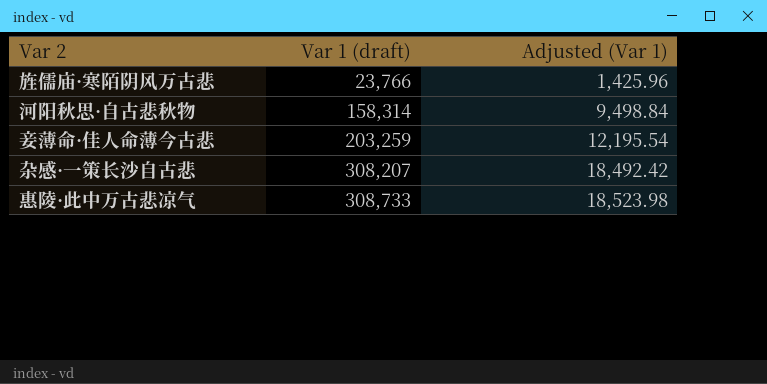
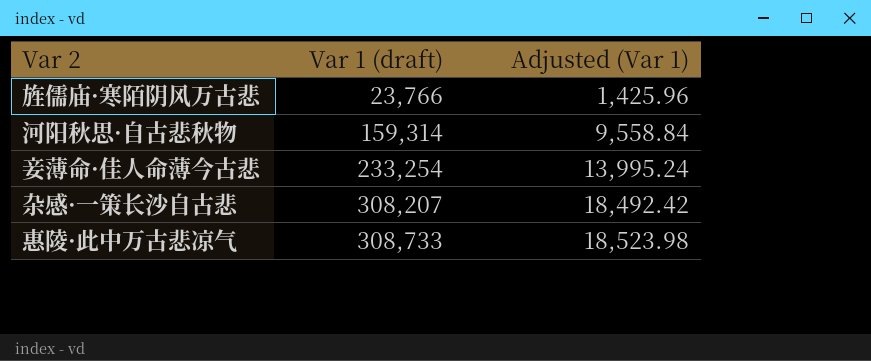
河阳秋思·自古悲秋物 | Var 1 (draft): 158,314 -> 159,314
河阳秋思·自古悲秋物 | Adjusted (Var 1): 9,498.84 -> 9,558.84
妾薄命·佳人命薄今古悲 | Var 1 (draft): 203,259 -> 233,254
妾薄命·佳人命薄今古悲 | Adjusted (Var 1): 12,195.54 -> 13,995.24

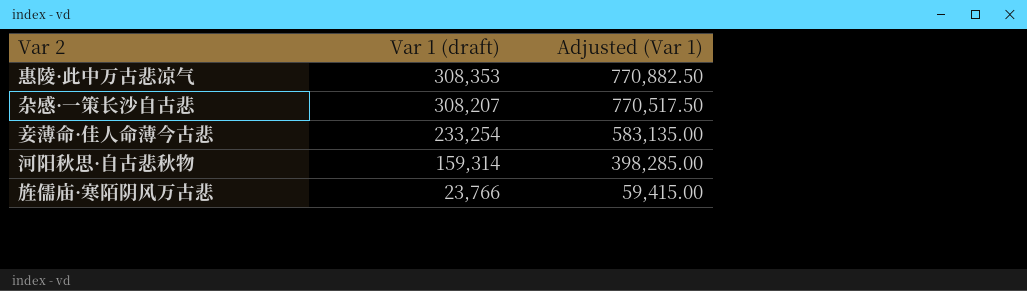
row order: Var 1 (draft) ascending -> Var 1 (draft) descending
column Adjusted (Var 1) | formula: [Var 1 (draft)] * 0.06 -> [Var 1 (draft)] * 2.5
惠陵·此中万古悲凉气 | Var 1 (draft): 308,733 -> 308,353

